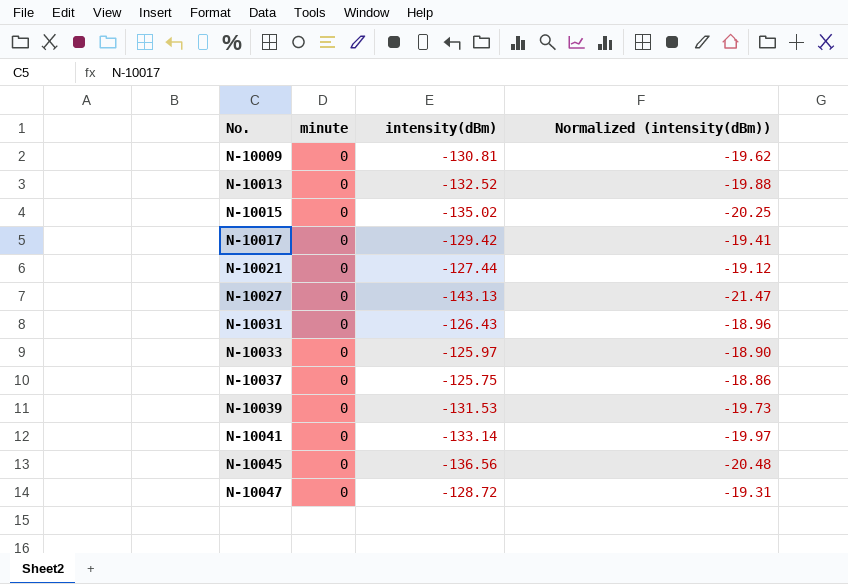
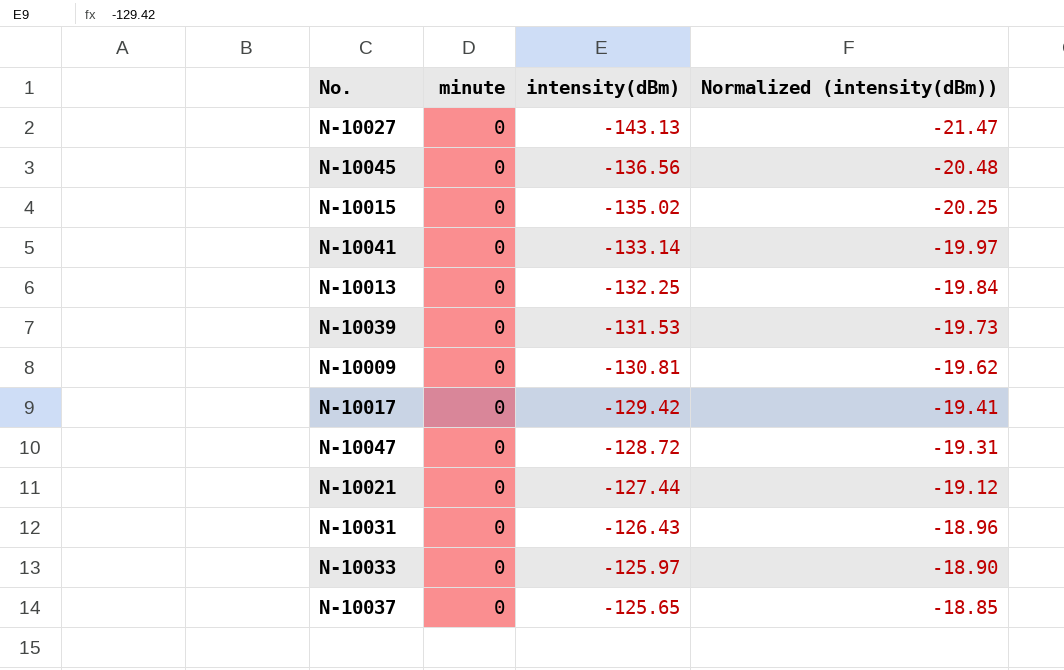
row order: No. ascending -> intensity(dBm) ascending
N-10013 | intensity(dBm): -132.52 -> -132.25
N-10013 | Normalized (intensity(dBm)): -19.88 -> -19.84
N-10037 | intensity(dBm): -125.75 -> -125.65
N-10037 | Normalized (intensity(dBm)): -18.86 -> -18.85

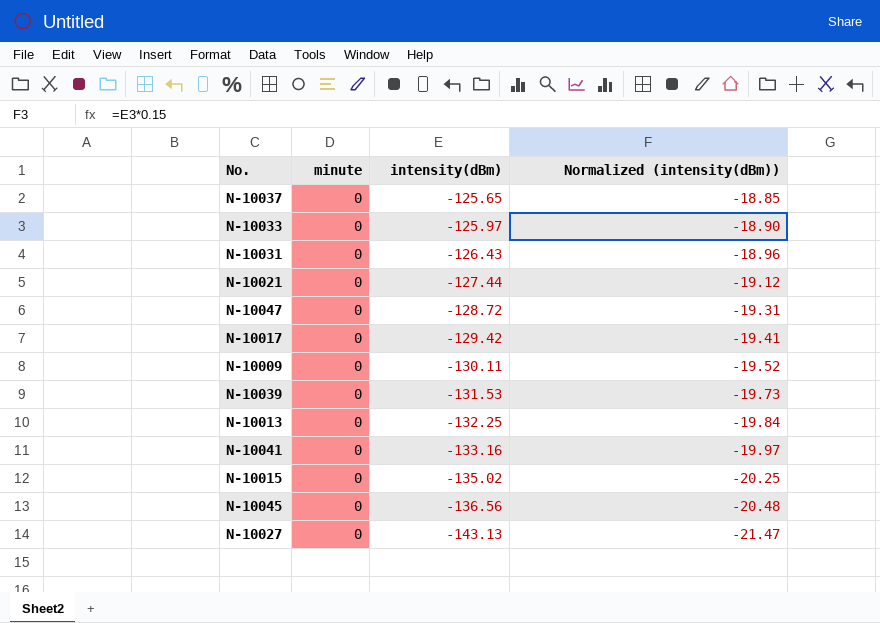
row order: intensity(dBm) ascending -> intensity(dBm) descending
N-10009 | intensity(dBm): -130.81 -> -130.11
N-10009 | Normalized (intensity(dBm)): -19.62 -> -19.52
N-10041 | intensity(dBm): -133.14 -> -133.16

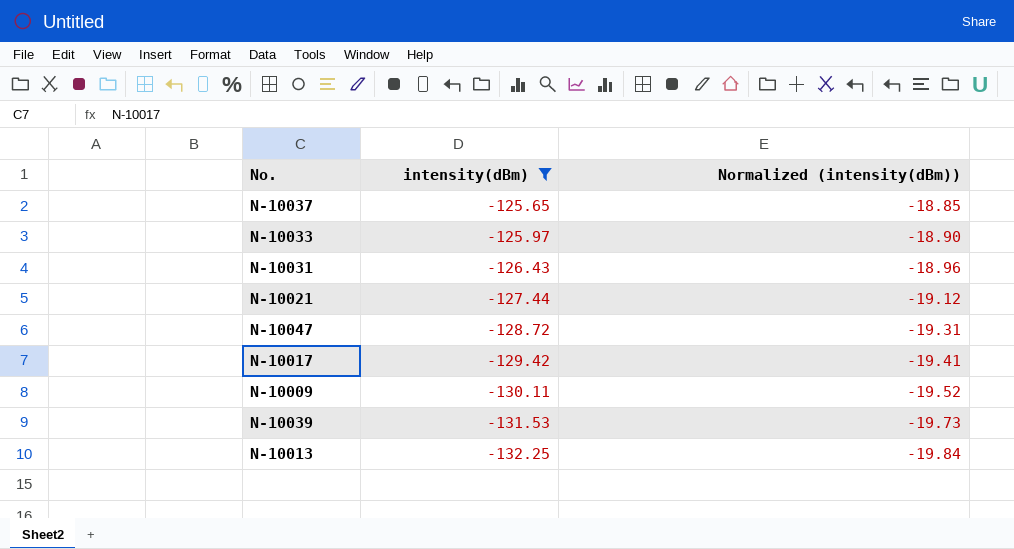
filter: none -> intensity(dBm) >= -132.25
column minute | position: 2 -> none

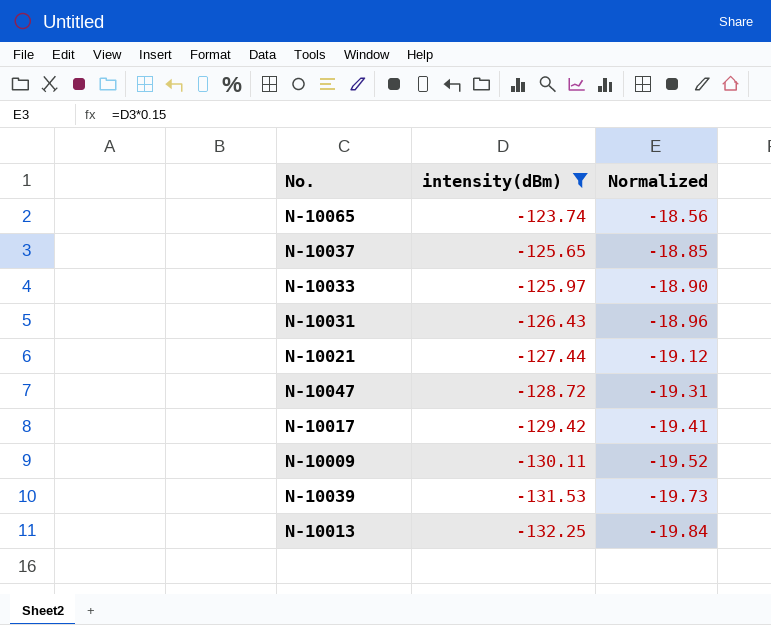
column name: Normalized (intensity(dBm)) -> Normalized
row N-10065: none -> -123.74 | -18.56

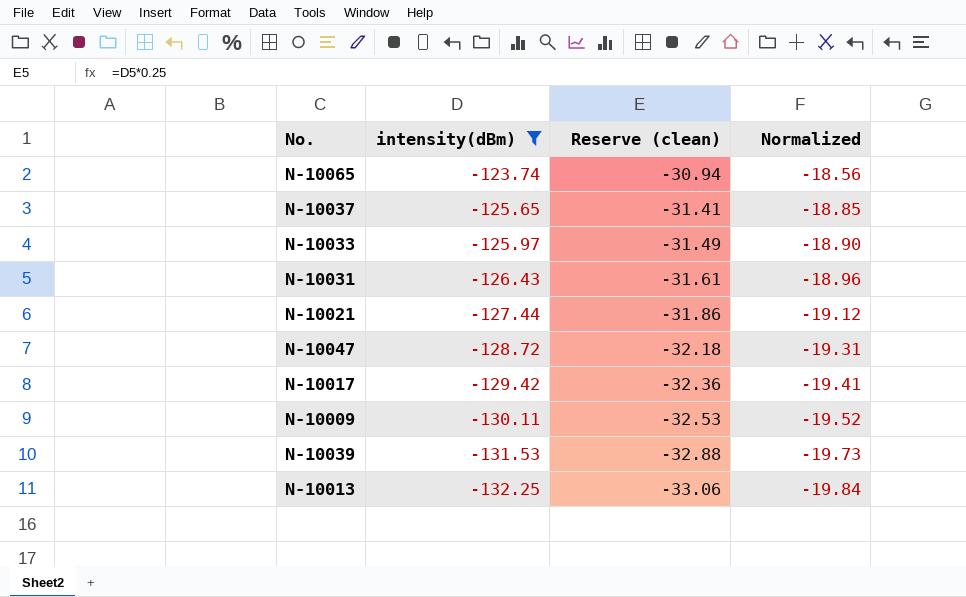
column Reserve (clean) | formula: none -> [intensity(dBm)] * 0.25

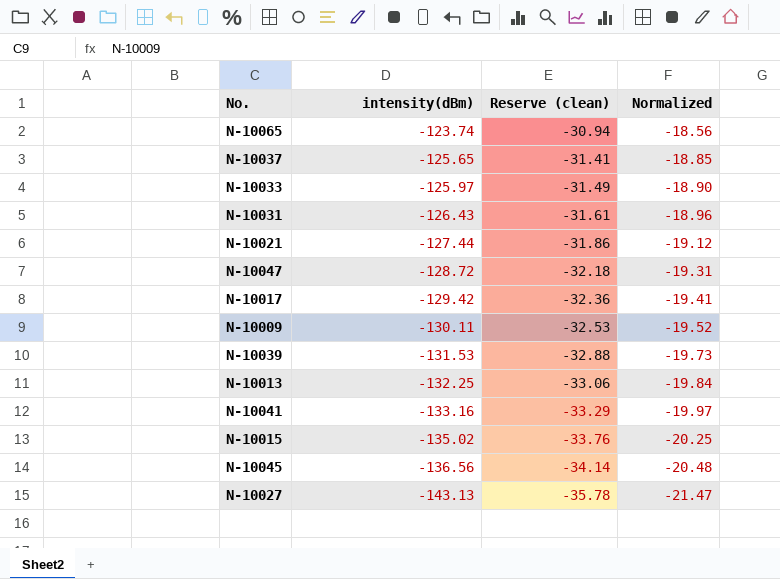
filter: intensity(dBm) >= -132.25 -> none

